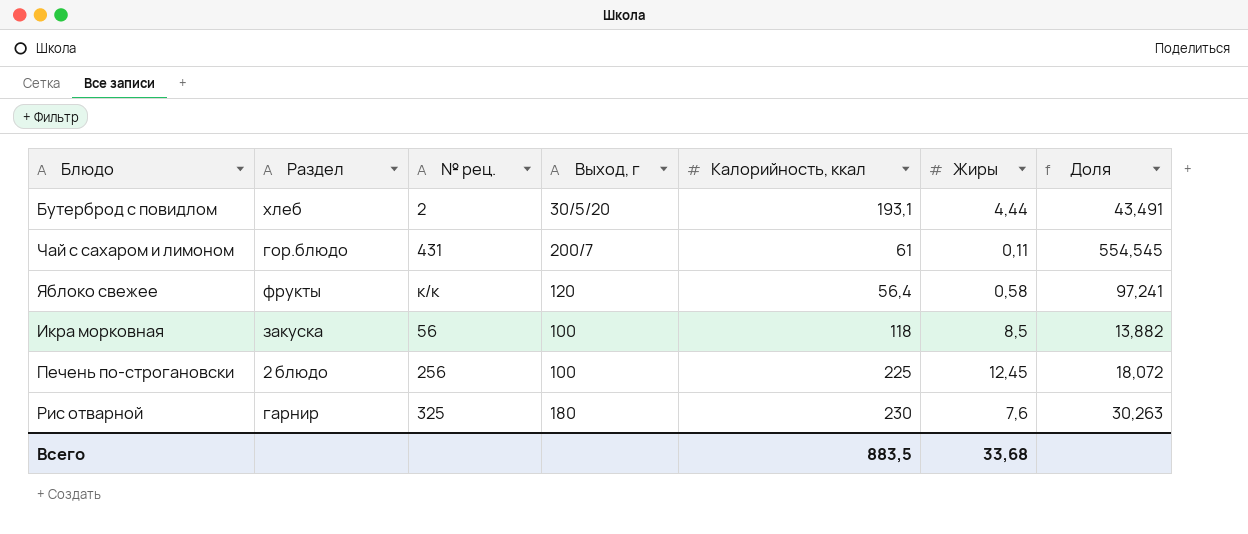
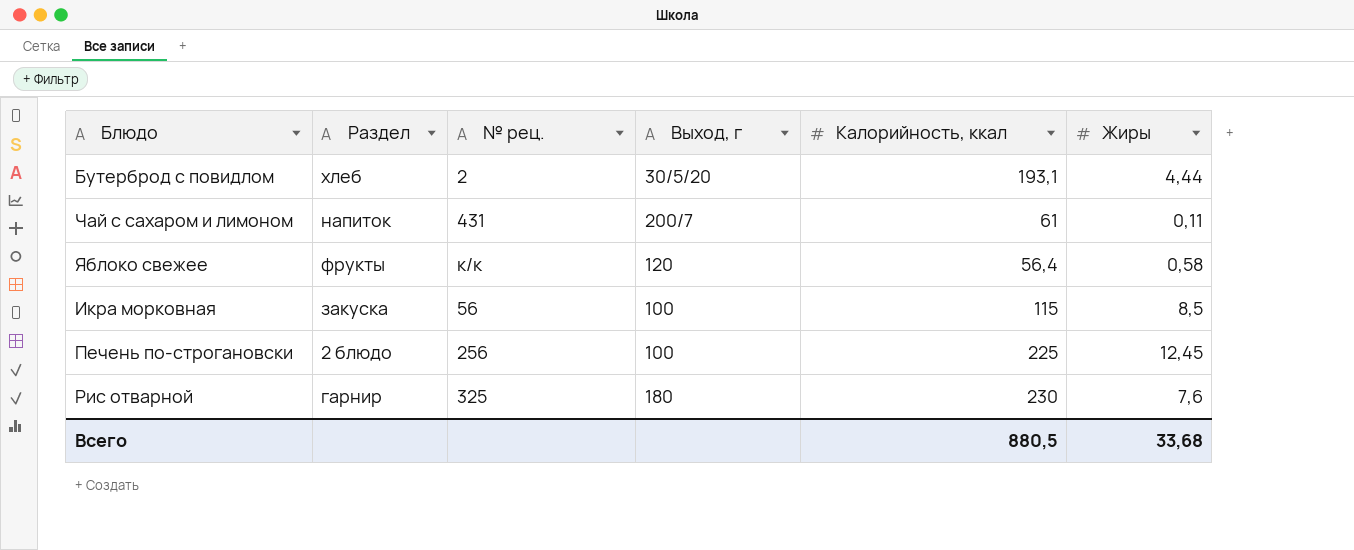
column Доля | formula: [Калорийность, ккал] / [Жиры] -> none
Чай с сахаром и лимоном | Раздел: гор.блюдо -> напиток
Икра морковная | Калорийность, ккал: 118 -> 115
Всего | Калорийность, ккал: 883,5 -> 880,5

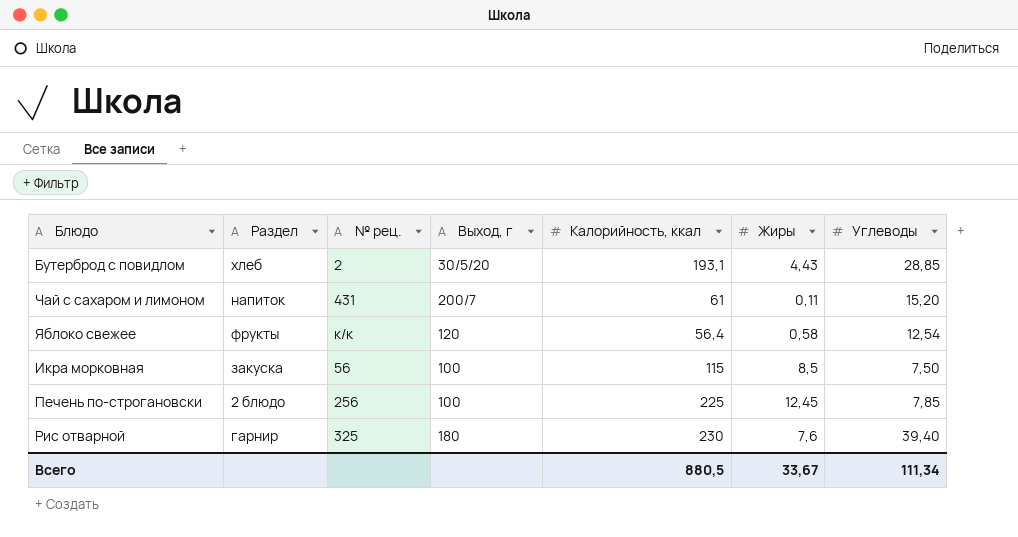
column Углеводы | position: none -> 7
Бутерброд с повидлом | Жиры: 4,44 -> 4,43
Всего | Жиры: 33,68 -> 33,67

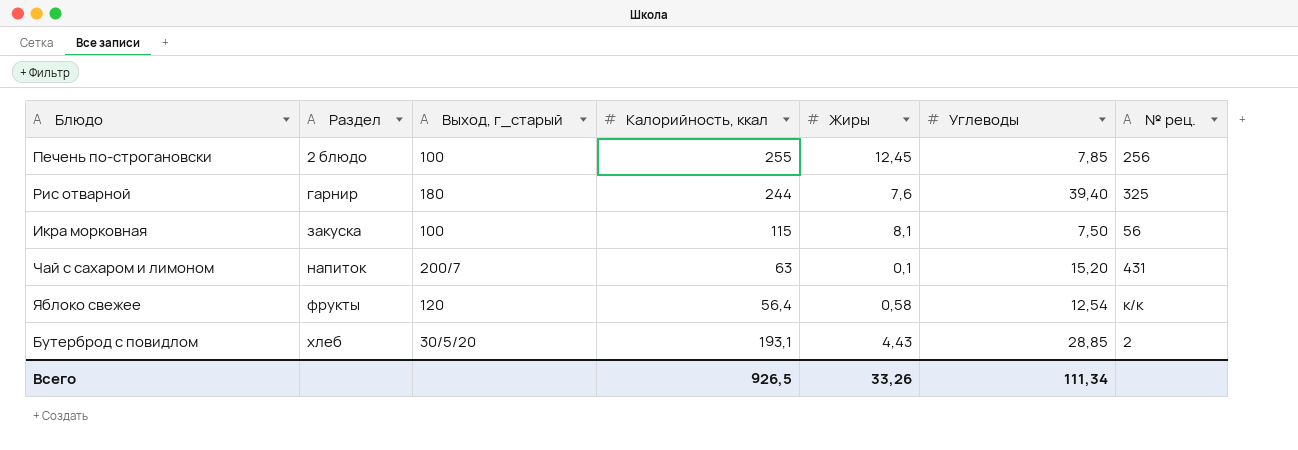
row order: none -> Раздел ascending
column name: Выход, г -> Выход, г_старый
column № рец. | position: 3 -> 7
Печень по-строгановски | Калорийность, ккал: 225 -> 255
Рис отварной | Калорийность, ккал: 230 -> 244
Икра морковная | Жиры: 8,5 -> 8,1
Чай с сахаром и лимоном | Калорийность, ккал: 61 -> 63
Чай с сахаром и лимоном | Жиры: 0,11 -> 0,1
Всего | Калорийность, ккал: 880,5 -> 926,5
Всего | Жиры: 33,67 -> 33,26

